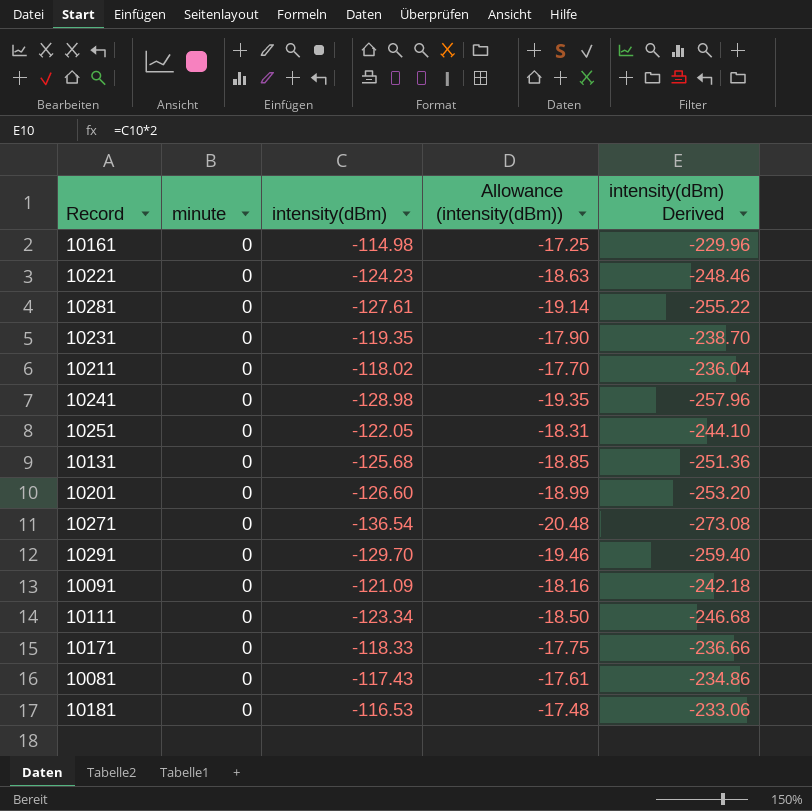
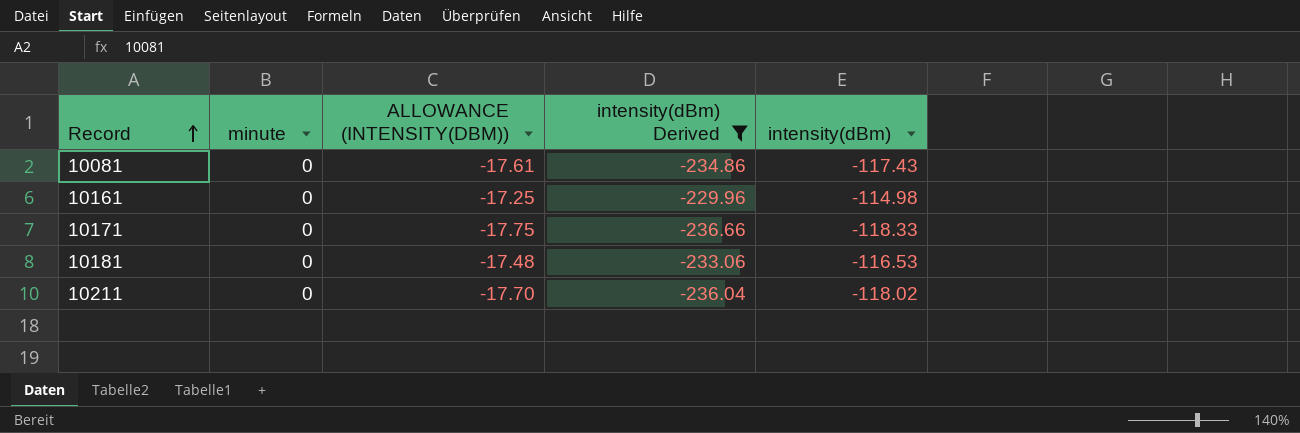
filter: none -> intensity(dBm) Derived >= -236.66
row order: none -> Record ascending
column name: Allowance (intensity(dBm)) -> ALLOWANCE (INTENSITY(DBM))
column intensity(dBm) | position: 3 -> 5

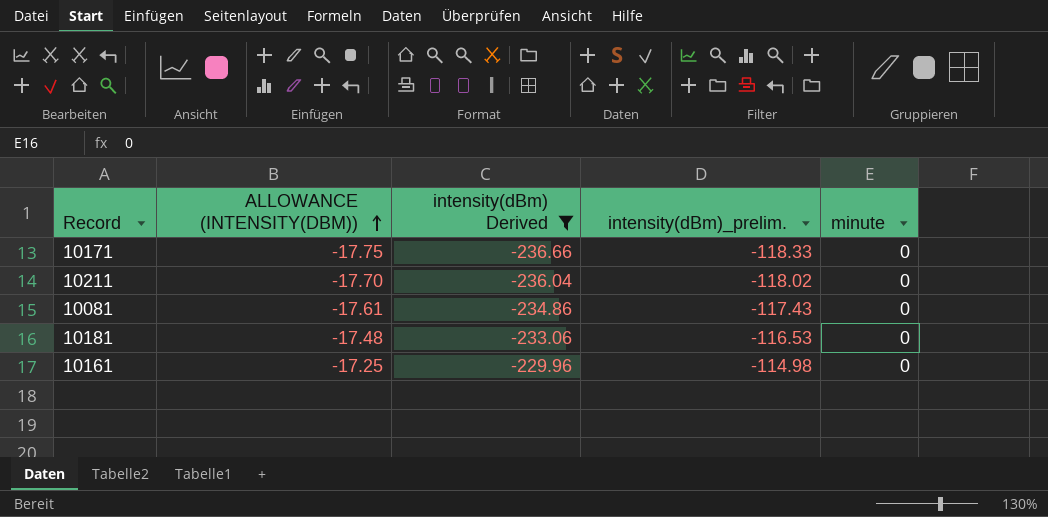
row order: Record ascending -> ALLOWANCE (INTENSITY(DBM)) ascending
column name: intensity(dBm) -> intensity(dBm)_prelim.
column minute | position: 2 -> 5

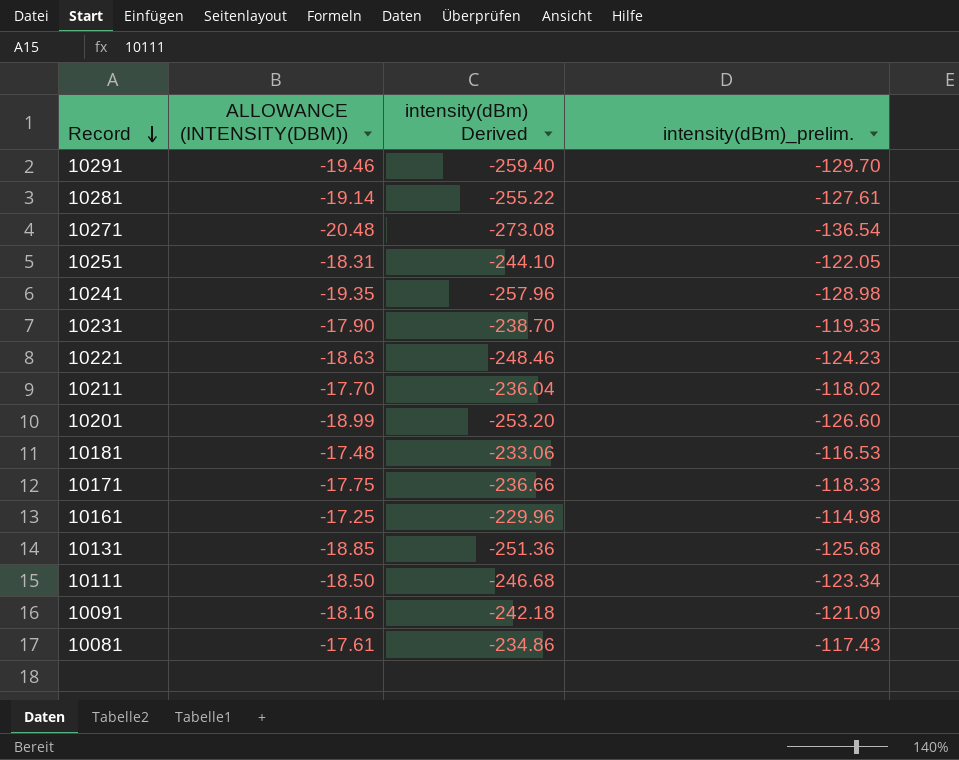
filter: intensity(dBm) Derived >= -236.66 -> none
row order: ALLOWANCE (INTENSITY(DBM)) ascending -> Record descending
column minute | position: 5 -> none

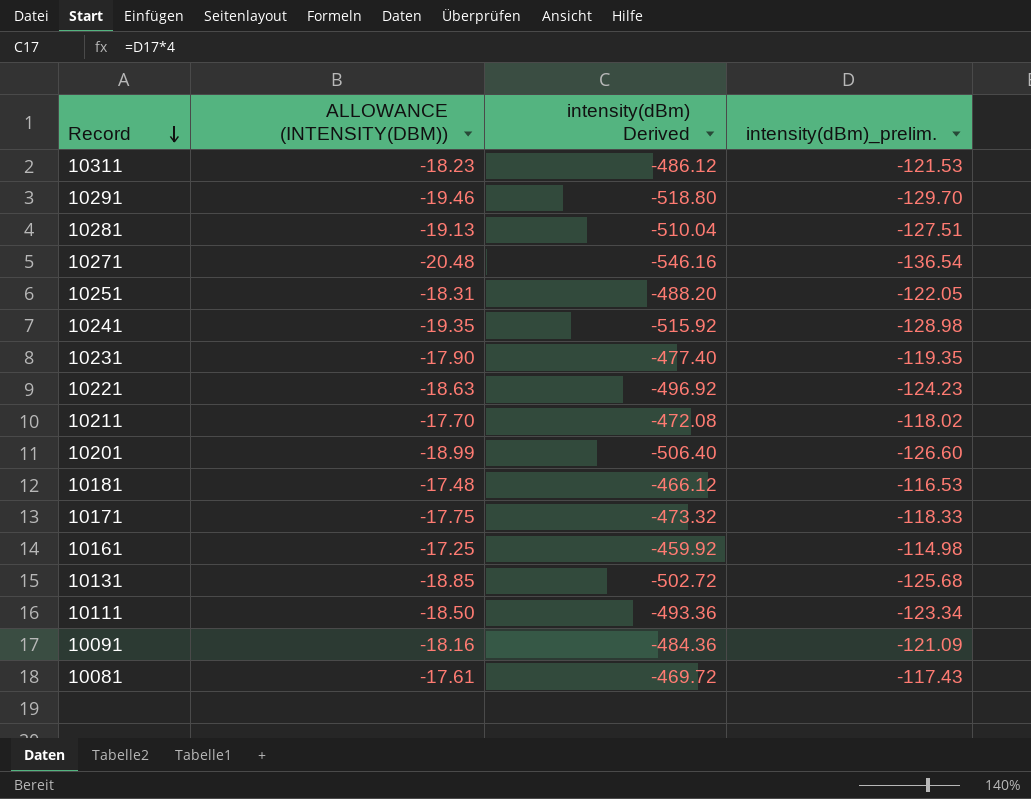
column intensity(dBm) Derived | formula: [intensity(dBm)_prelim.] * 2 -> [intensity(dBm)_prelim.] * 4
row 10311: none -> -18.23 | -486.12 | -121.53
10281 | ALLOWANCE (INTENSITY(DBM)): -19.14 -> -19.13
10281 | intensity(dBm)_prelim.: -127.61 -> -127.51

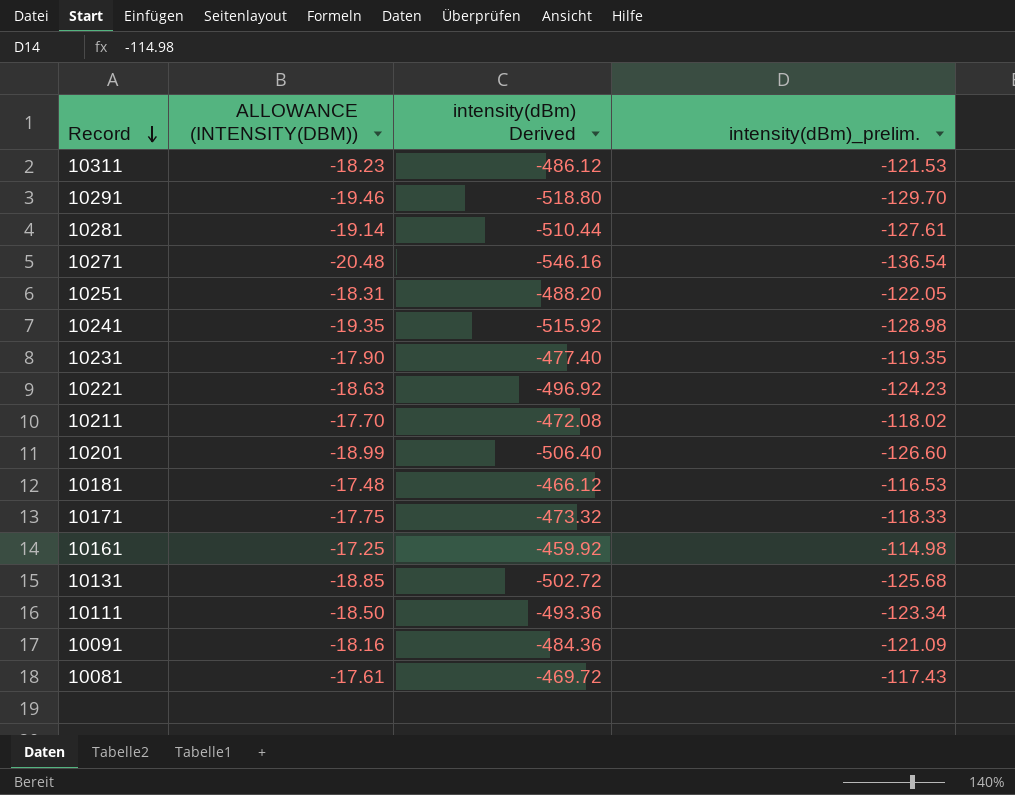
10281 | ALLOWANCE (INTENSITY(DBM)): -19.13 -> -19.14
10281 | intensity(dBm) Derived: -510.04 -> -510.44
10281 | intensity(dBm)_prelim.: -127.51 -> -127.61

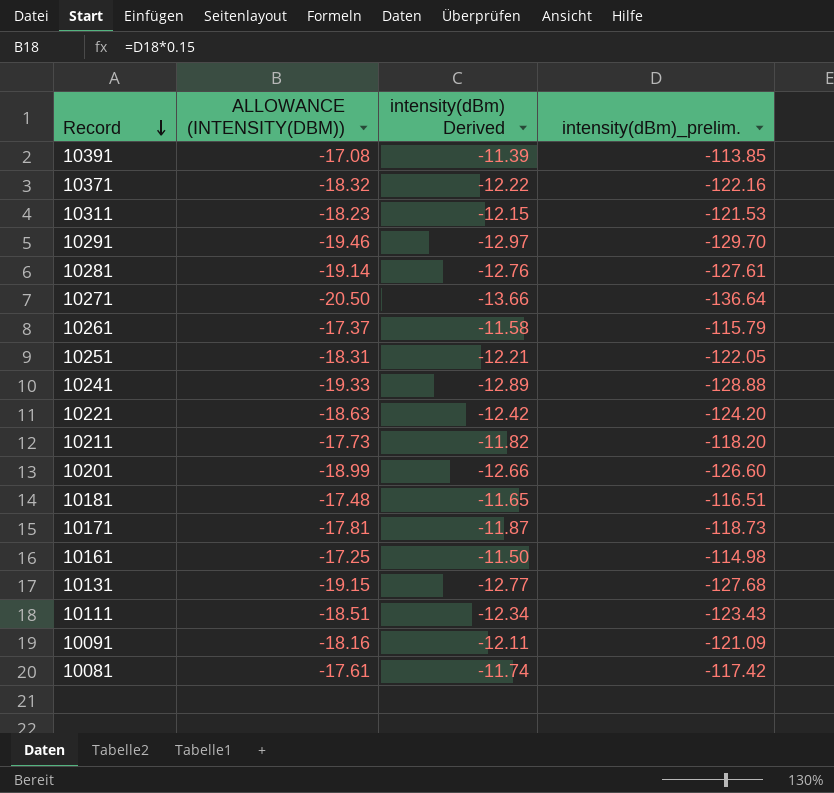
column intensity(dBm) Derived | formula: [intensity(dBm)_prelim.] * 4 -> [intensity(dBm)_prelim.] * 0.1
row 10231: -17.90 | -477.40 | -119.35 -> none
row 10391: none -> -17.08 | -11.39 | -113.85
row 10371: none -> -18.32 | -12.22 | -122.16
10271 | ALLOWANCE (INTENSITY(DBM)): -20.48 -> -20.50
10271 | intensity(dBm)_prelim.: -136.54 -> -136.64
row 10261: none -> -17.37 | -11.58 | -115.79
10241 | ALLOWANCE (INTENSITY(DBM)): -19.35 -> -19.33
10241 | intensity(dBm)_prelim.: -128.98 -> -128.88
10221 | intensity(dBm)_prelim.: -124.23 -> -124.20
10211 | ALLOWANCE (INTENSITY(DBM)): -17.70 -> -17.73
10211 | intensity(dBm)_prelim.: -118.02 -> -118.20
10181 | intensity(dBm)_prelim.: -116.53 -> -116.51
10171 | ALLOWANCE (INTENSITY(DBM)): -17.75 -> -17.81
10171 | intensity(dBm)_prelim.: -118.33 -> -118.73
10131 | ALLOWANCE (INTENSITY(DBM)): -18.85 -> -19.15
10131 | intensity(dBm)_prelim.: -125.68 -> -127.68
10111 | ALLOWANCE (INTENSITY(DBM)): -18.50 -> -18.51
10111 | intensity(dBm)_prelim.: -123.34 -> -123.43
10081 | intensity(dBm)_prelim.: -117.43 -> -117.42

